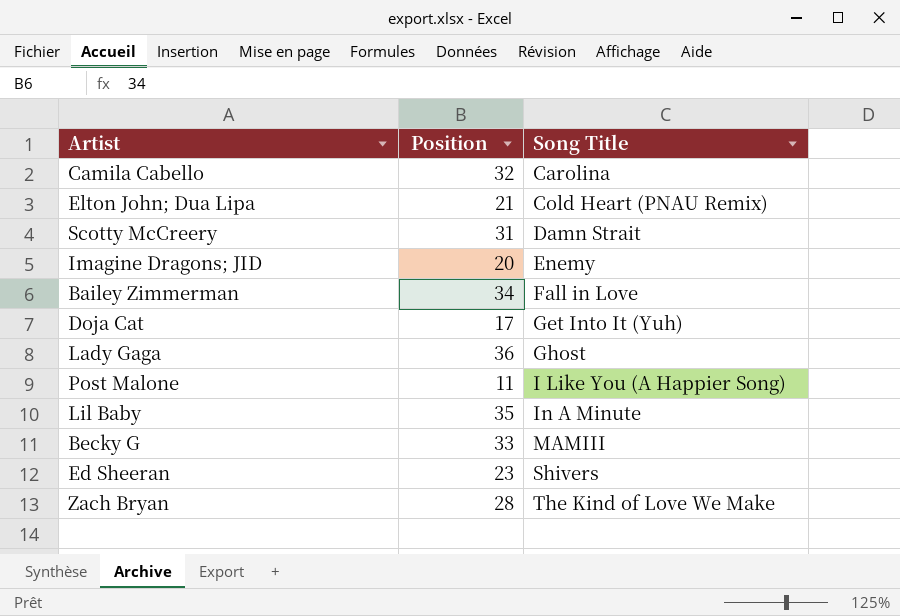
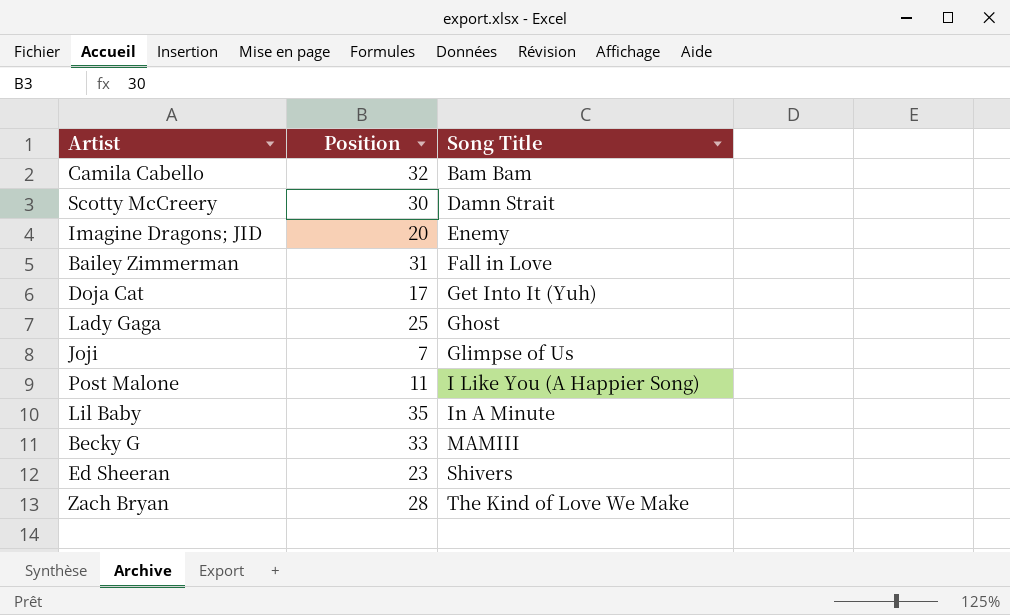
row Elton John; Dua Lipa: 21 | Cold Heart (PNAU Remix) -> none
Camila Cabello | Song Title: Carolina -> Bam Bam
Scotty McCreery | Position: 31 -> 30
Bailey Zimmerman | Position: 34 -> 31
Lady Gaga | Position: 36 -> 25
row Joji: none -> 7 | Glimpse of Us

